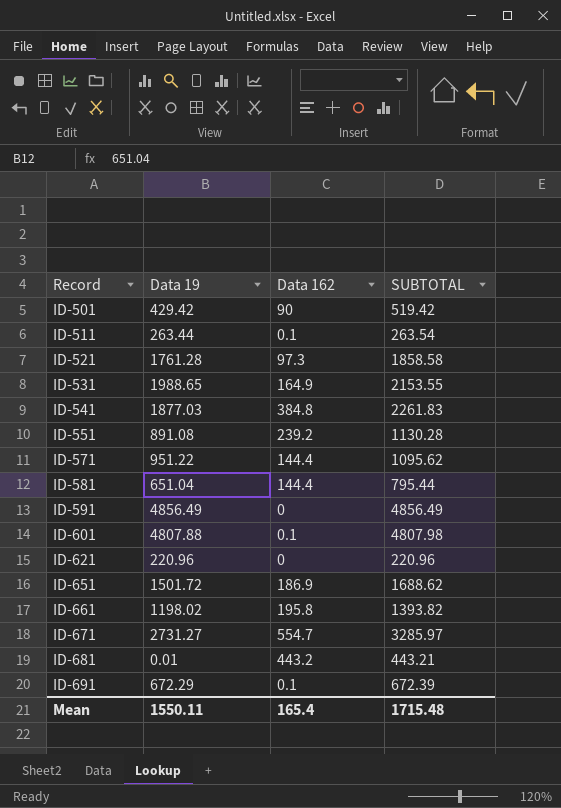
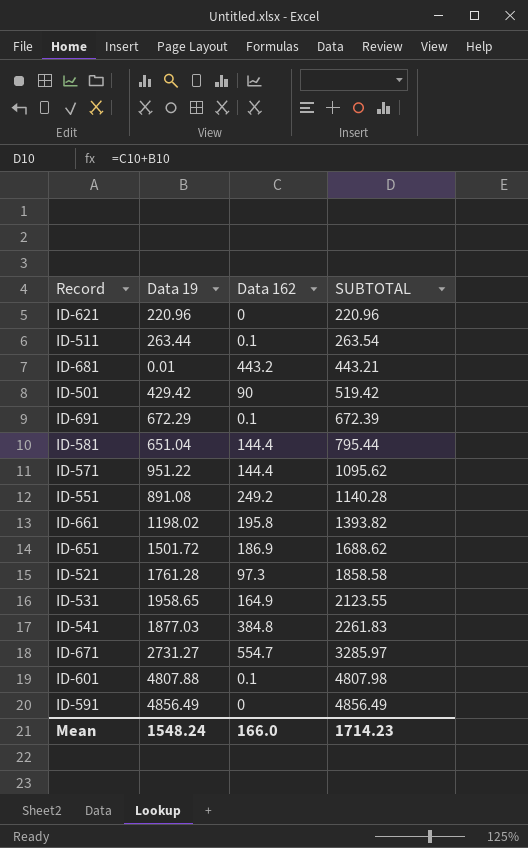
row order: Record ascending -> SUBTOTAL ascending
ID-551 | Data 162: 239.2 -> 249.2
ID-551 | SUBTOTAL: 1130.28 -> 1140.28
ID-531 | Data 19: 1988.65 -> 1958.65
ID-531 | SUBTOTAL: 2153.55 -> 2123.55
Mean | Data 19: 1550.11 -> 1548.24
Mean | Data 162: 165.4 -> 166.0
Mean | SUBTOTAL: 1715.48 -> 1714.23

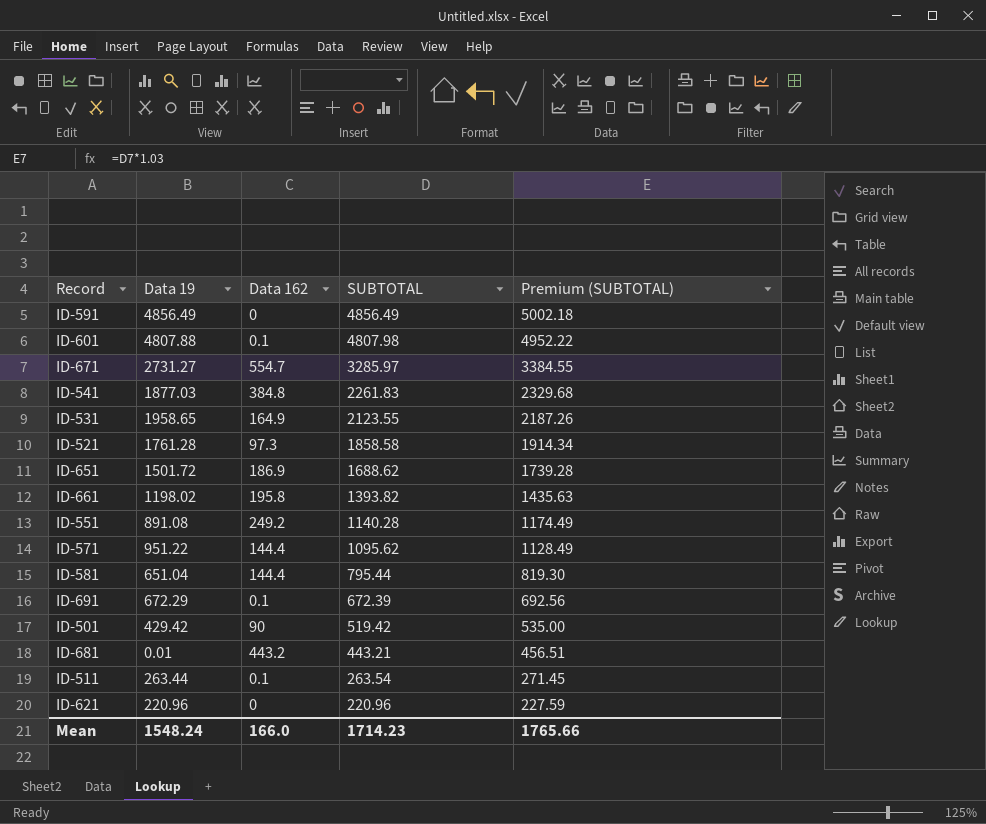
row order: SUBTOTAL ascending -> SUBTOTAL descending
column Premium (SUBTOTAL) | formula: none -> [SUBTOTAL] * 1.03

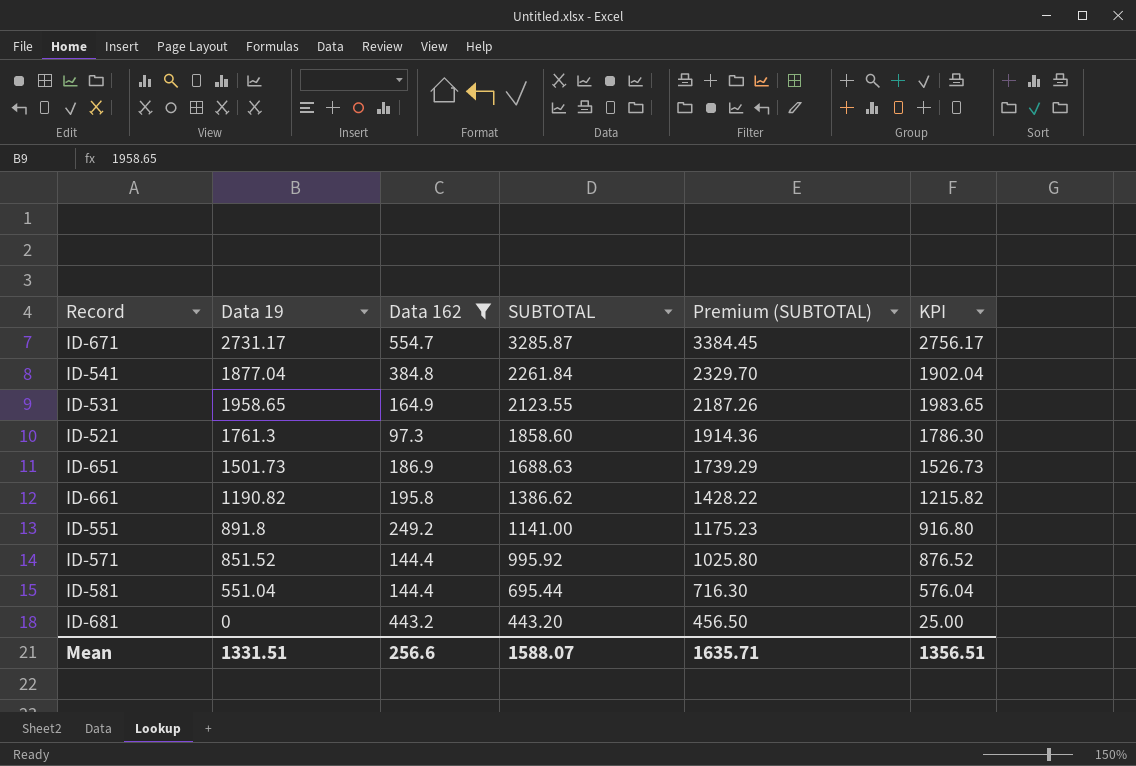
filter: none -> Data 162 >= 97.3
column KPI | formula: none -> [Data 19] + 25
ID-671 | Data 19: 2731.27 -> 2731.17
ID-671 | SUBTOTAL: 3285.97 -> 3285.87
ID-671 | Premium (SUBTOTAL): 3384.55 -> 3384.45
ID-541 | Data 19: 1877.03 -> 1877.04
ID-541 | SUBTOTAL: 2261.83 -> 2261.84
ID-541 | Premium (SUBTOTAL): 2329.68 -> 2329.70
ID-521 | Data 19: 1761.28 -> 1761.3
ID-521 | SUBTOTAL: 1858.58 -> 1858.60
ID-521 | Premium (SUBTOTAL): 1914.34 -> 1914.36
ID-651 | Data 19: 1501.72 -> 1501.73
ID-651 | SUBTOTAL: 1688.62 -> 1688.63
ID-651 | Premium (SUBTOTAL): 1739.28 -> 1739.29
ID-661 | Data 19: 1198.02 -> 1190.82
ID-661 | SUBTOTAL: 1393.82 -> 1386.62
ID-661 | Premium (SUBTOTAL): 1435.63 -> 1428.22
ID-551 | Data 19: 891.08 -> 891.8
ID-551 | SUBTOTAL: 1140.28 -> 1141.00
ID-551 | Premium (SUBTOTAL): 1174.49 -> 1175.23
ID-571 | Data 19: 951.22 -> 851.52
ID-571 | SUBTOTAL: 1095.62 -> 995.92
ID-571 | Premium (SUBTOTAL): 1128.49 -> 1025.80
ID-581 | Data 19: 651.04 -> 551.04
ID-581 | SUBTOTAL: 795.44 -> 695.44
ID-581 | Premium (SUBTOTAL): 819.30 -> 716.30
ID-681 | Data 19: 0.01 -> 0
ID-681 | SUBTOTAL: 443.21 -> 443.20
ID-681 | Premium (SUBTOTAL): 456.51 -> 456.50
Mean | Data 19: 1548.24 -> 1331.51
Mean | Data 162: 166.0 -> 256.6
Mean | SUBTOTAL: 1714.23 -> 1588.07
Mean | Premium (SUBTOTAL): 1765.66 -> 1635.71

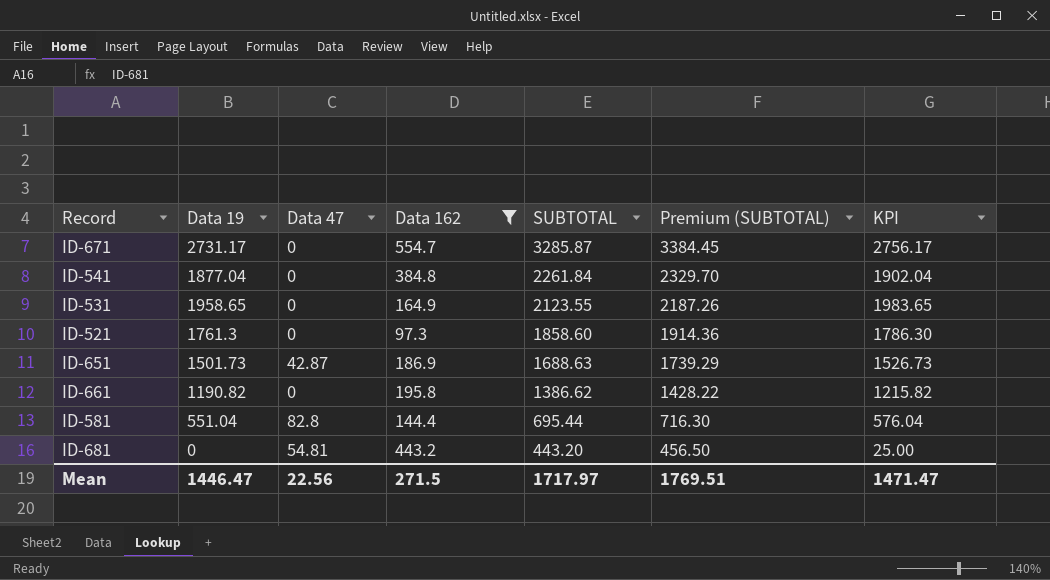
column Data 47 | position: none -> 3
row ID-551: 891.8 | 249.2 | 1141.00 | 1175.23 | 916.80 -> none
row ID-571: 851.52 | 144.4 | 995.92 | 1025.80 | 876.52 -> none
Mean | Data 19: 1331.51 -> 1446.47
Mean | Data 162: 256.6 -> 271.5
Mean | SUBTOTAL: 1588.07 -> 1717.97
Mean | Premium (SUBTOTAL): 1635.71 -> 1769.51
Mean | KPI: 1356.51 -> 1471.47

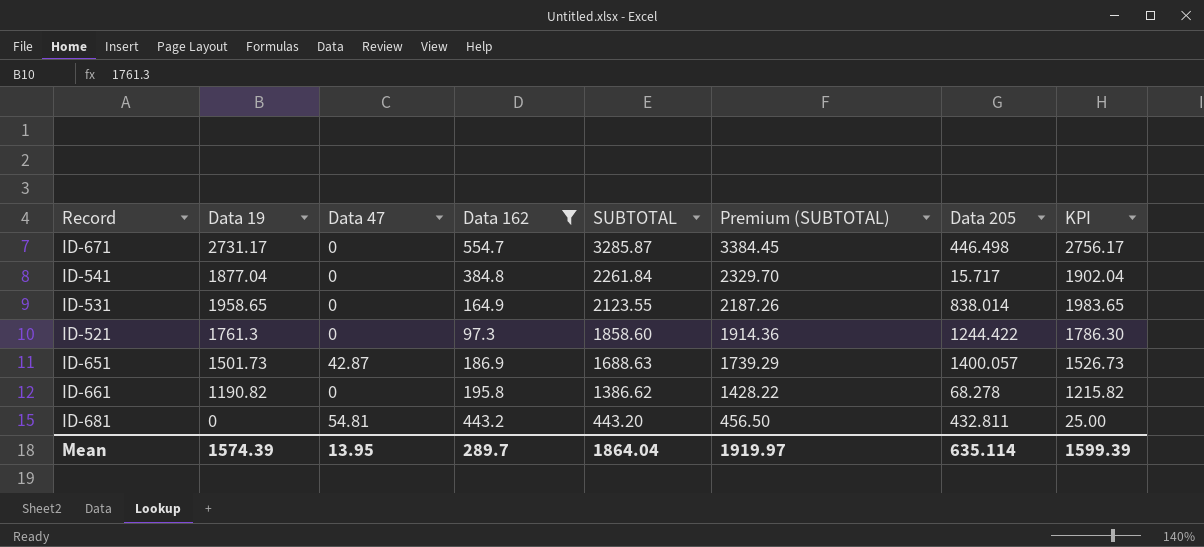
column Data 205 | position: none -> 7
row ID-581: 551.04 | 82.8 | 144.4 | 695.44 | 716.30 | 576.04 -> none
Mean | Data 19: 1446.47 -> 1574.39
Mean | Data 47: 22.56 -> 13.95
Mean | Data 162: 271.5 -> 289.7
Mean | SUBTOTAL: 1717.97 -> 1864.04
Mean | Premium (SUBTOTAL): 1769.51 -> 1919.97
Mean | KPI: 1471.47 -> 1599.39

